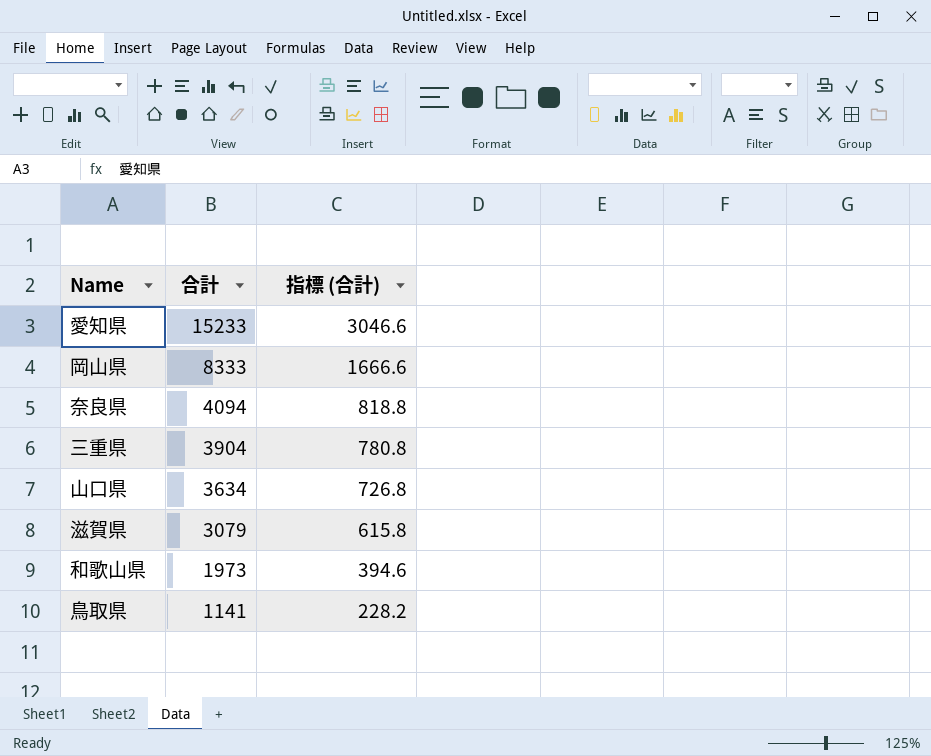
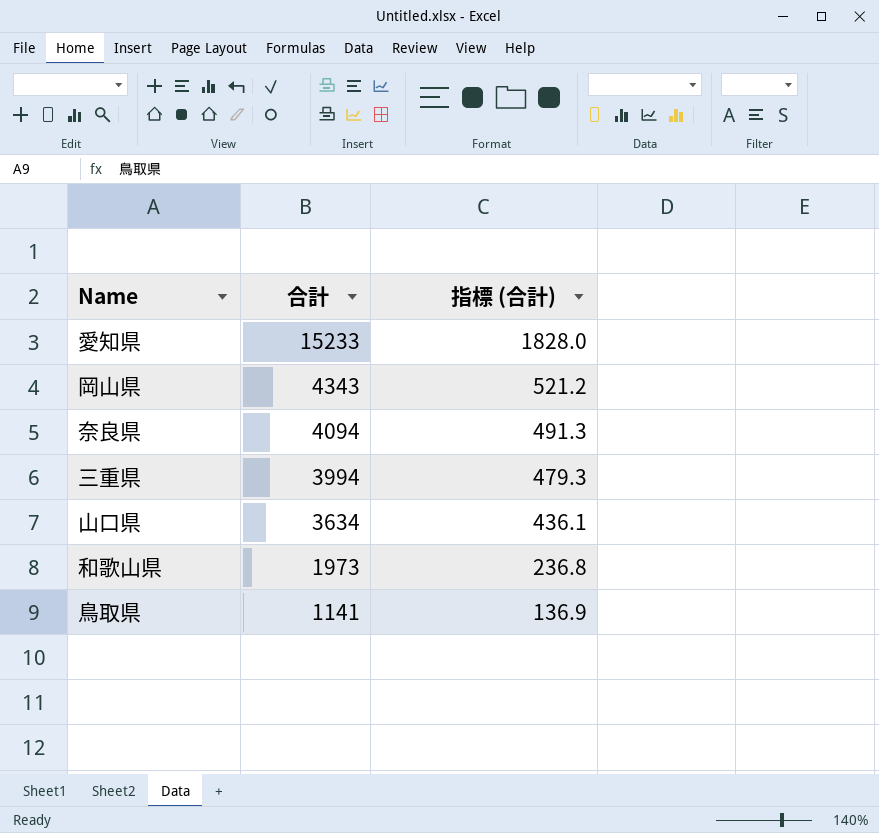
column 指標 (合計) | formula: [合計] * 0.2 -> [合計] * 0.12
row 滋賀県: 3079 | 615.8 -> none
岡山県 | 合計: 8333 -> 4343
三重県 | 合計: 3904 -> 3994

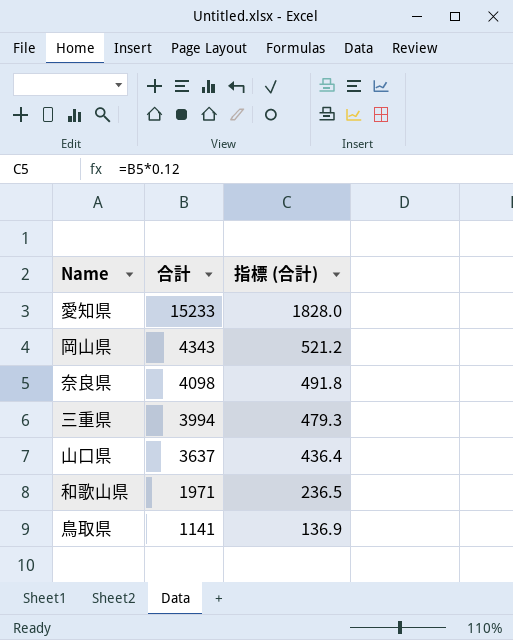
奈良県 | 合計: 4094 -> 4098
奈良県 | 指標 (合計): 491.3 -> 491.8
山口県 | 合計: 3634 -> 3637
山口県 | 指標 (合計): 436.1 -> 436.4
和歌山県 | 合計: 1973 -> 1971
和歌山県 | 指標 (合計): 236.8 -> 236.5

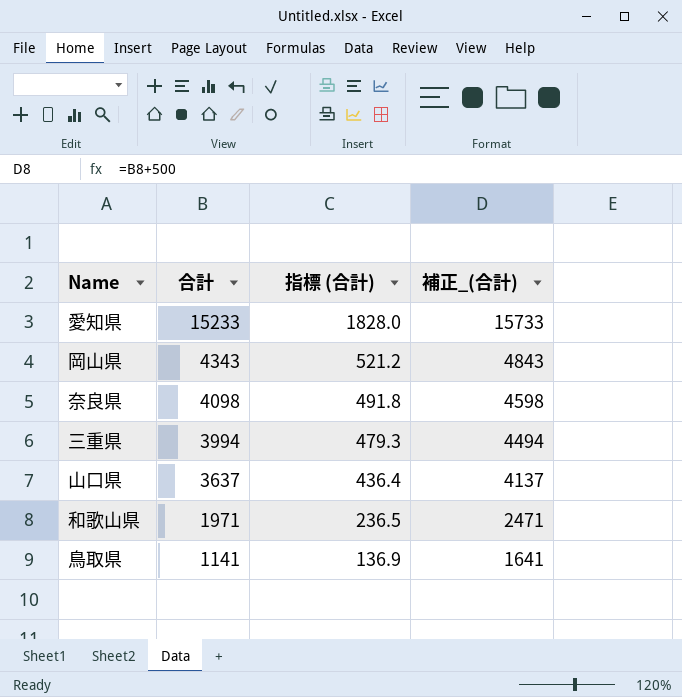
column 補正_(合計) | formula: none -> [合計] + 500

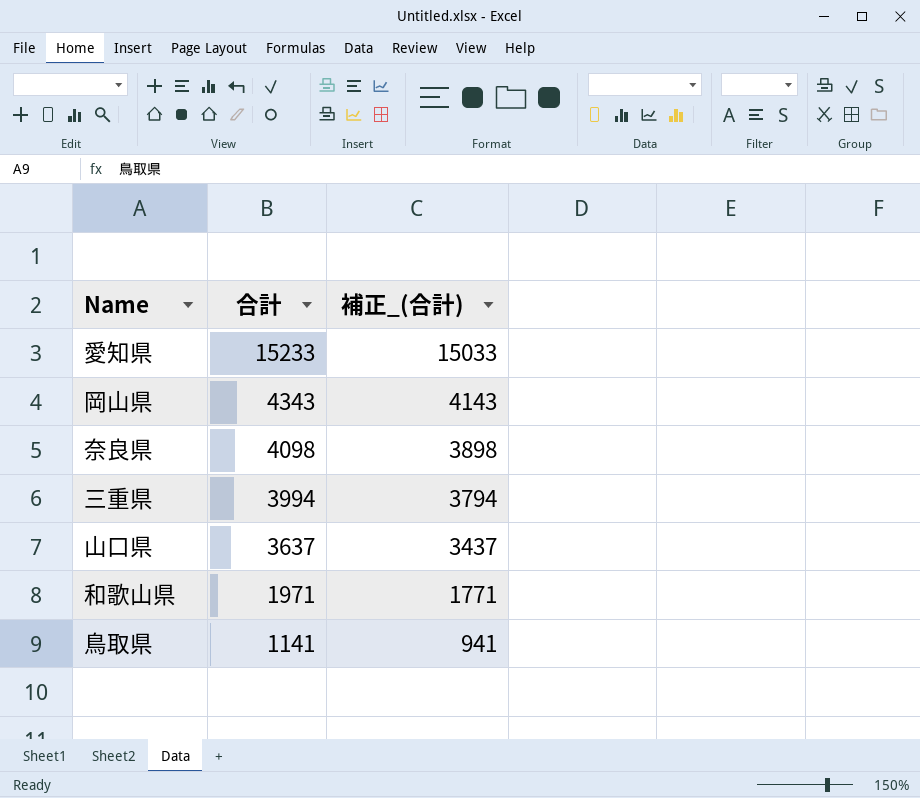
column 指標 (合計) | formula: [合計] * 0.12 -> none
column 補正_(合計) | formula: [合計] + 500 -> [合計] - 200

